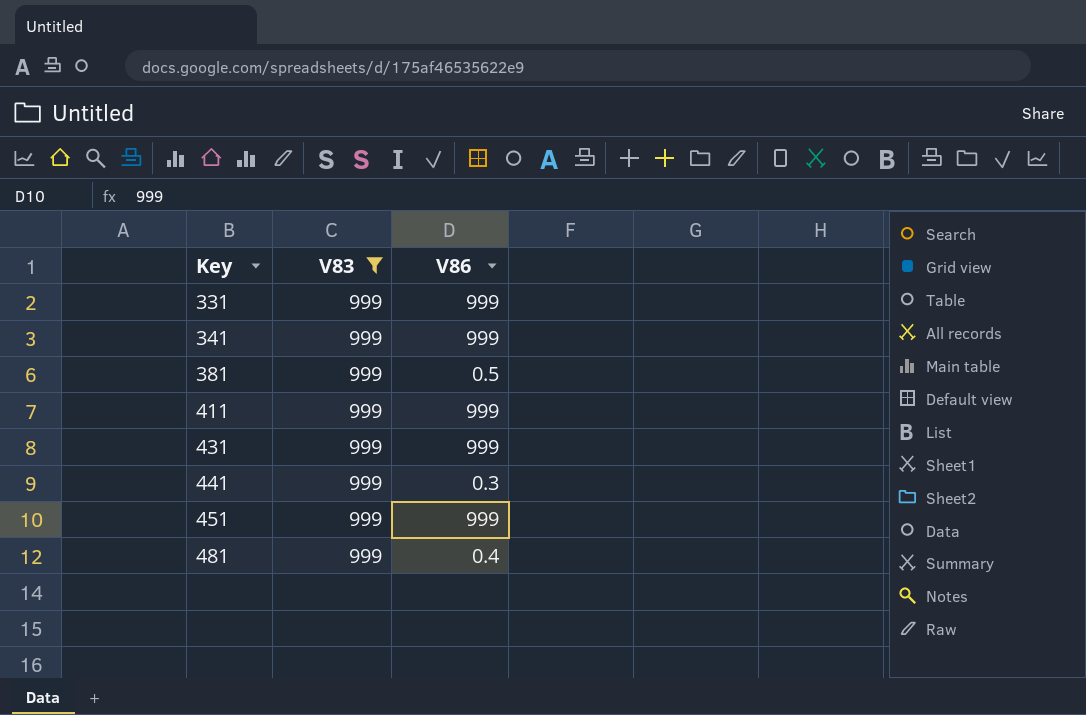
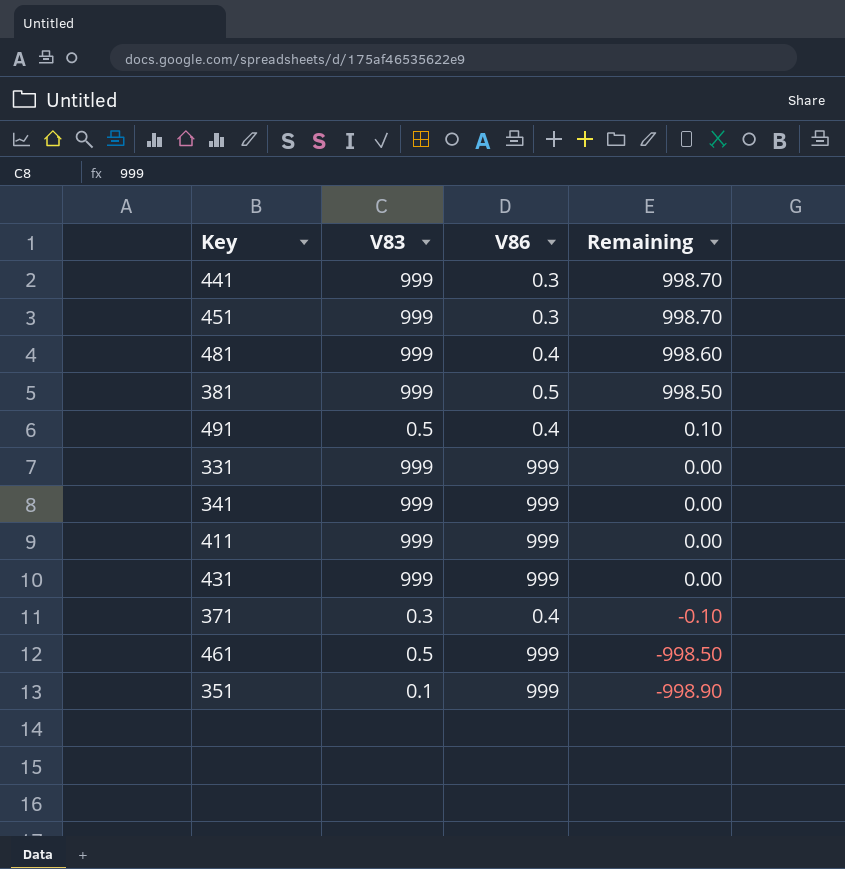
filter: V83 = 999 -> none
row order: Key ascending -> Remaining descending
column Remaining | formula: none -> [V83] - [V86]
451 | V86: 999 -> 0.3

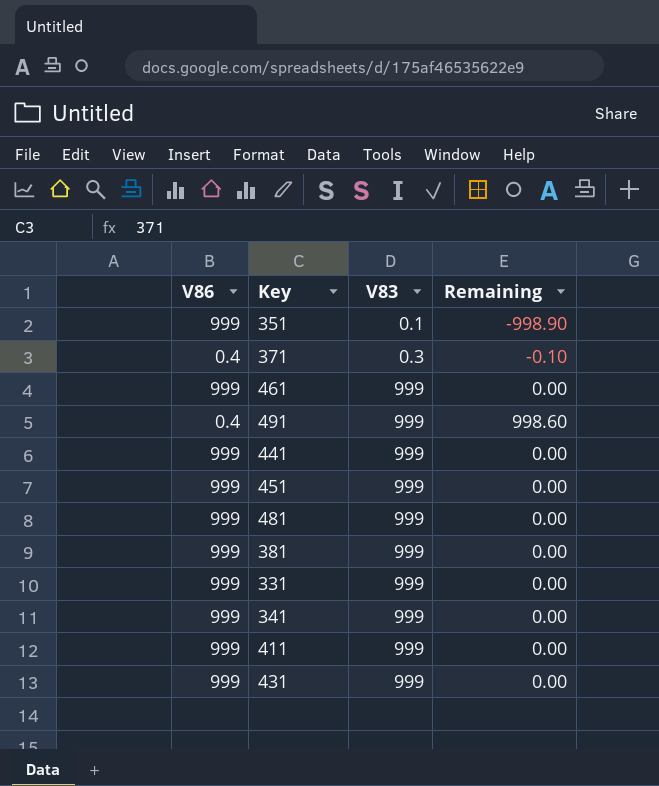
row order: Remaining descending -> V83 ascending
column V86 | position: 3 -> 1
461 | V83: 0.5 -> 999
461 | Remaining: -998.50 -> 0.00
491 | V83: 0.5 -> 999
491 | Remaining: 0.10 -> 998.60
441 | V86: 0.3 -> 999
441 | Remaining: 998.70 -> 0.00
451 | V86: 0.3 -> 999
451 | Remaining: 998.70 -> 0.00
481 | V86: 0.4 -> 999
481 | Remaining: 998.60 -> 0.00
381 | V86: 0.5 -> 999
381 | Remaining: 998.50 -> 0.00

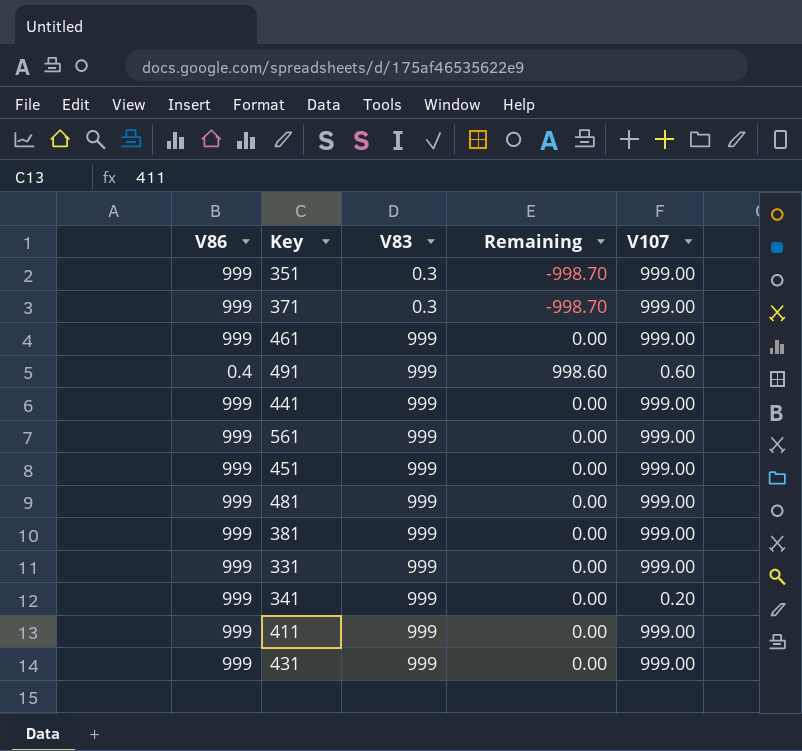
column V107 | position: none -> 5
351 | V83: 0.1 -> 0.3
351 | Remaining: -998.90 -> -998.70
371 | V86: 0.4 -> 999
371 | Remaining: -0.10 -> -998.70
row 561: none -> 999 | 999 | 0.00 | 999.00

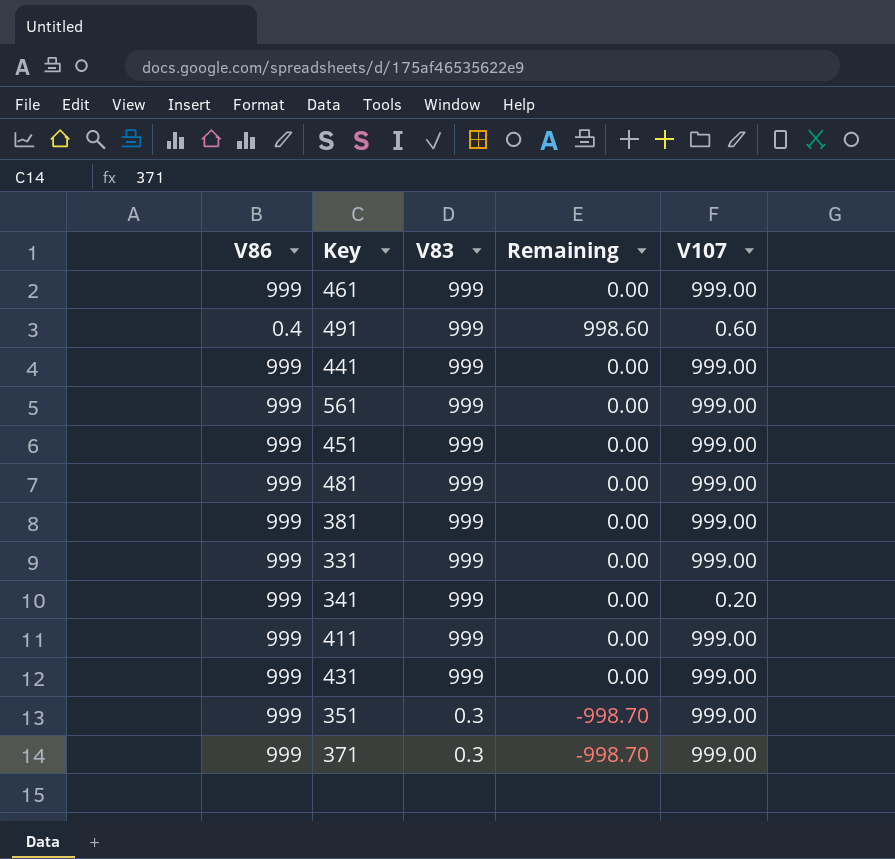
row order: V83 ascending -> V83 descending

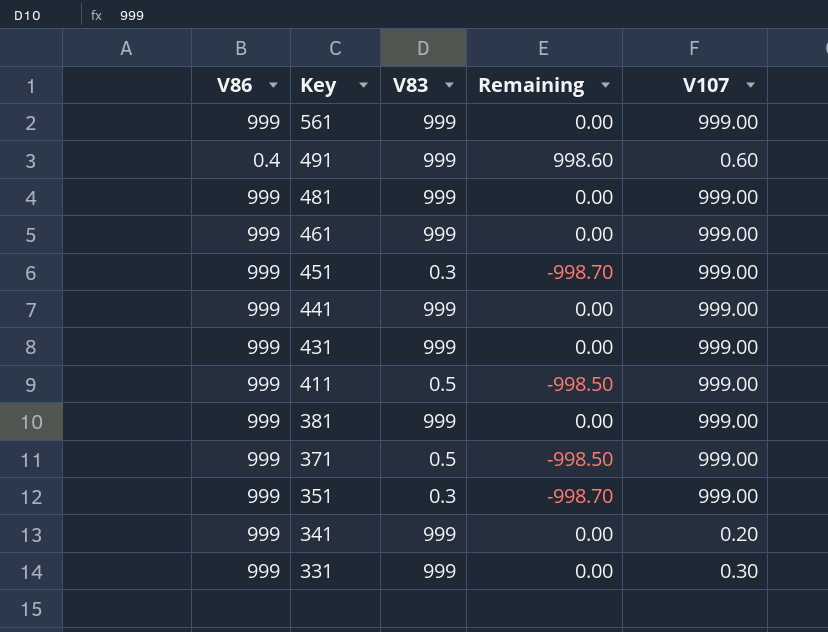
row order: V83 descending -> Key descending
451 | V83: 999 -> 0.3
451 | Remaining: 0.00 -> -998.70
411 | V83: 999 -> 0.5
411 | Remaining: 0.00 -> -998.50
371 | V83: 0.3 -> 0.5
371 | Remaining: -998.70 -> -998.50
331 | V107: 999.00 -> 0.30

